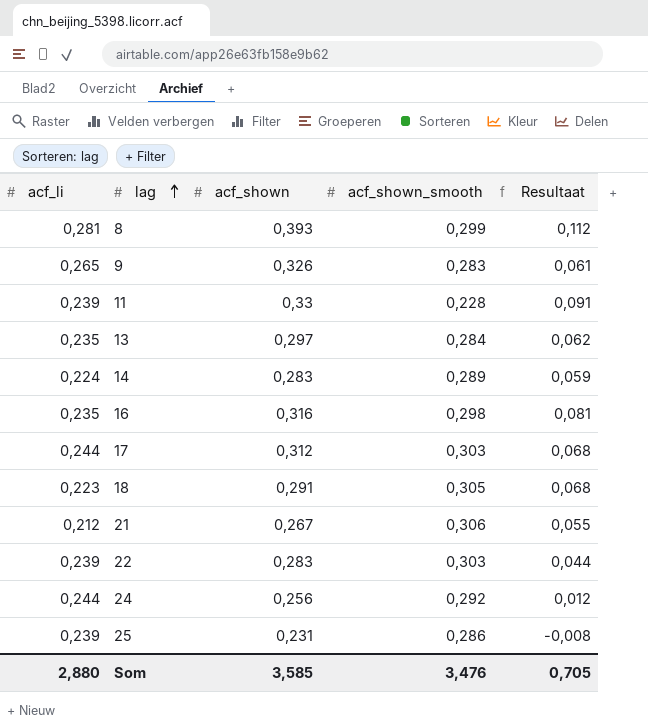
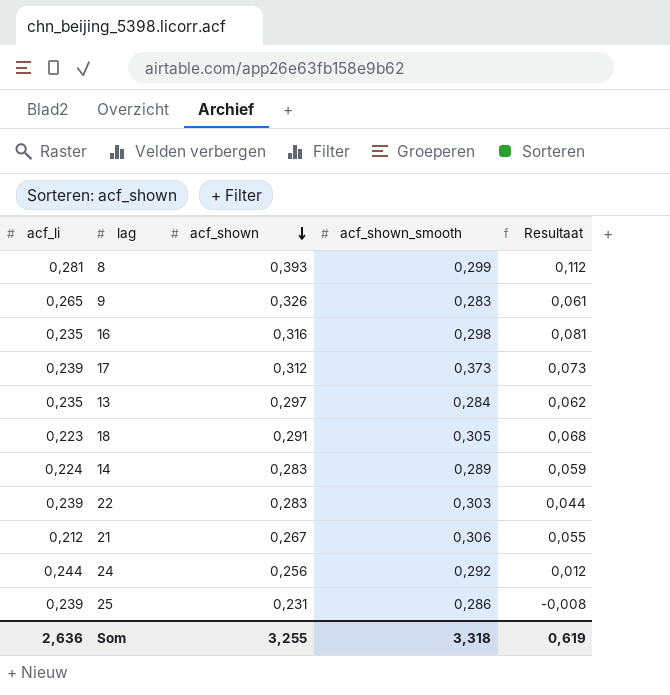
row order: lag ascending -> acf_shown descending
row 11: 0,239 | 0,33 | 0,228 | 0,091 -> none
17 | acf_li: 0,244 -> 0,239
17 | acf_shown_smooth: 0,303 -> 0,373
17 | Resultaat: 0,068 -> 0,073
Som | acf_li: 2,880 -> 2,636
Som | acf_shown: 3,585 -> 3,255
Som | acf_shown_smooth: 3,476 -> 3,318
Som | Resultaat: 0,705 -> 0,619

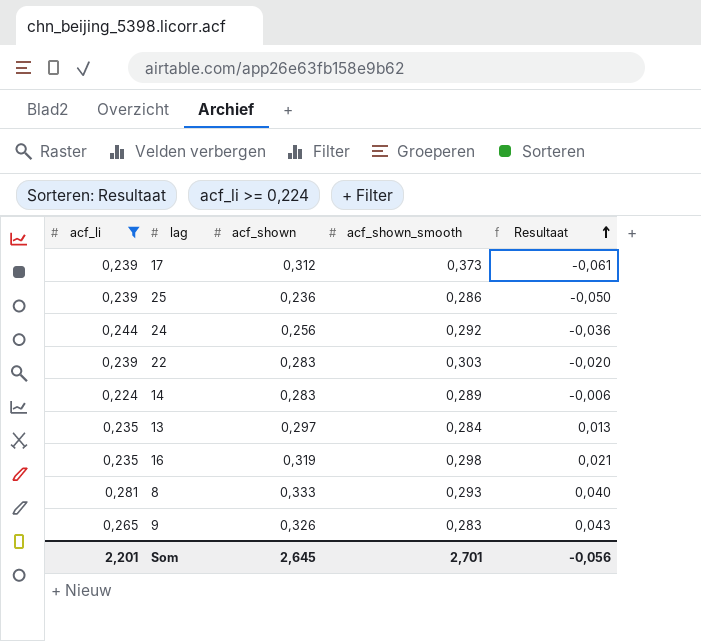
filter: none -> acf_li >= 0,224
row order: acf_shown descending -> Resultaat ascending
column Resultaat | formula: [acf_shown] - [acf_li] -> [acf_shown] - [acf_shown_smooth]
25 | acf_shown: 0,231 -> 0,236
16 | acf_shown: 0,316 -> 0,319
8 | acf_shown: 0,393 -> 0,333
8 | acf_shown_smooth: 0,299 -> 0,293
Som | acf_li: 2,636 -> 2,201
Som | acf_shown: 3,255 -> 2,645
Som | acf_shown_smooth: 3,318 -> 2,701
Som | Resultaat: 0,619 -> -0,056

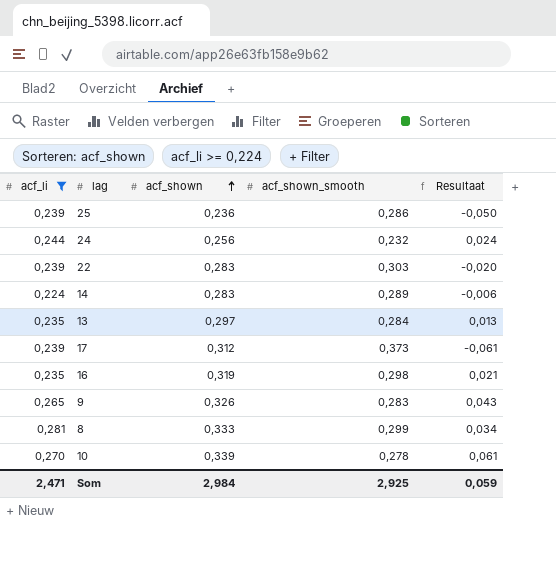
row order: Resultaat ascending -> acf_shown ascending
24 | acf_shown_smooth: 0,292 -> 0,232
24 | Resultaat: -0,036 -> 0,024
8 | acf_shown_smooth: 0,293 -> 0,299
8 | Resultaat: 0,040 -> 0,034
row 10: none -> 0,270 | 0,339 | 0,278 | 0,061
Som | acf_li: 2,201 -> 2,471
Som | acf_shown: 2,645 -> 2,984
Som | acf_shown_smooth: 2,701 -> 2,925
Som | Resultaat: -0,056 -> 0,059

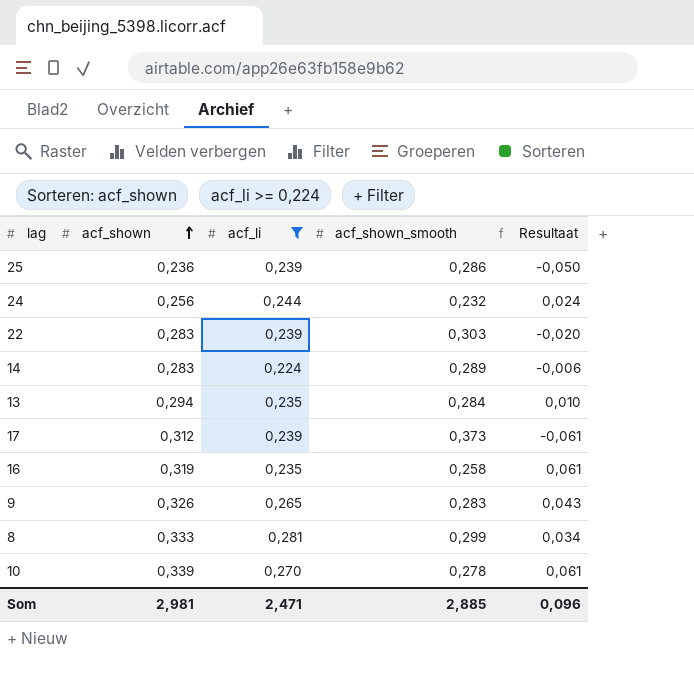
column acf_li | position: 1 -> 3
13 | acf_shown: 0,297 -> 0,294
13 | Resultaat: 0,013 -> 0,010
16 | acf_shown_smooth: 0,298 -> 0,258
16 | Resultaat: 0,021 -> 0,061
Som | acf_shown: 2,984 -> 2,981
Som | acf_shown_smooth: 2,925 -> 2,885
Som | Resultaat: 0,059 -> 0,096

